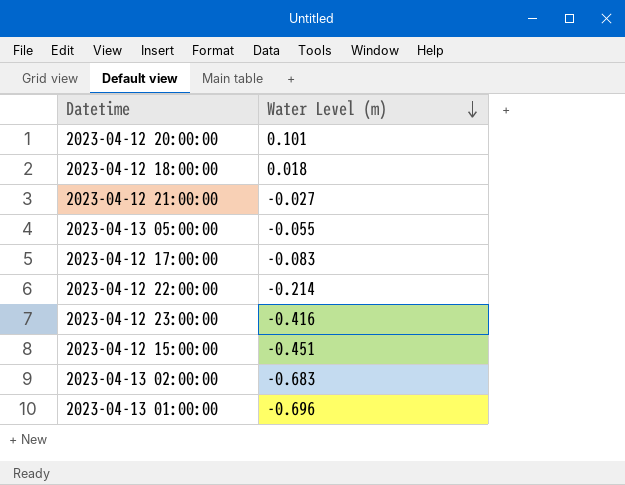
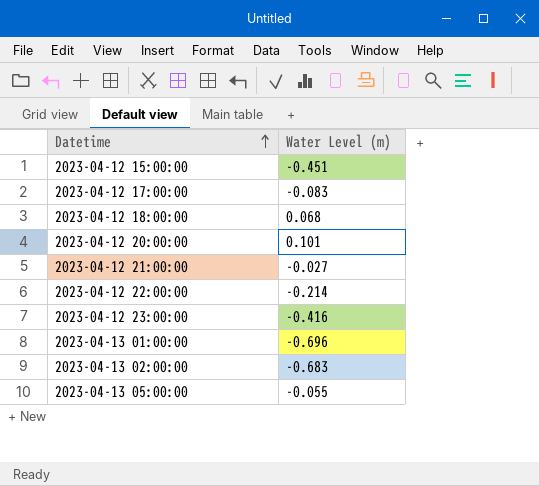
row order: Water Level (m) descending -> Datetime ascending
2023-04-12 18:00:00 | Water Level (m): 0.018 -> 0.068

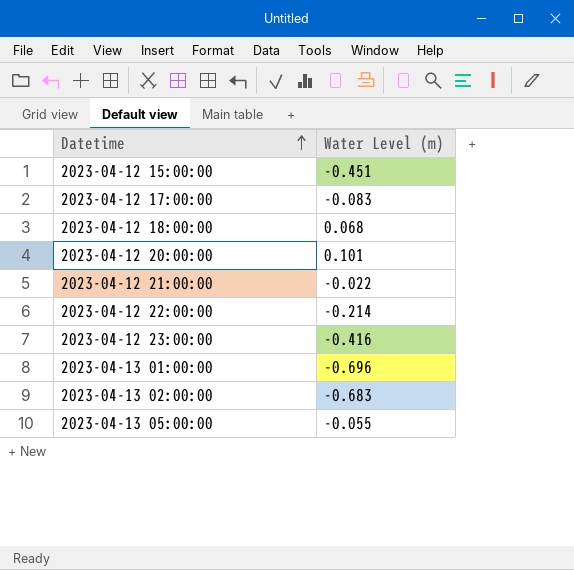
2023-04-12 21:00:00 | Water Level (m): -0.027 -> -0.022

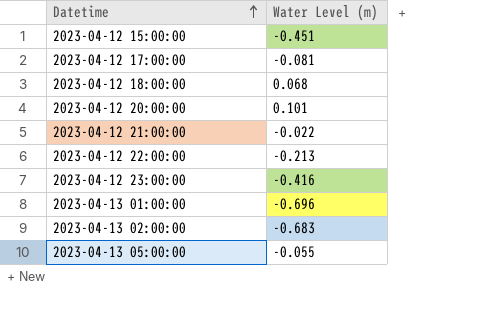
2023-04-12 17:00:00 | Water Level (m): -0.083 -> -0.081
2023-04-12 22:00:00 | Water Level (m): -0.214 -> -0.213

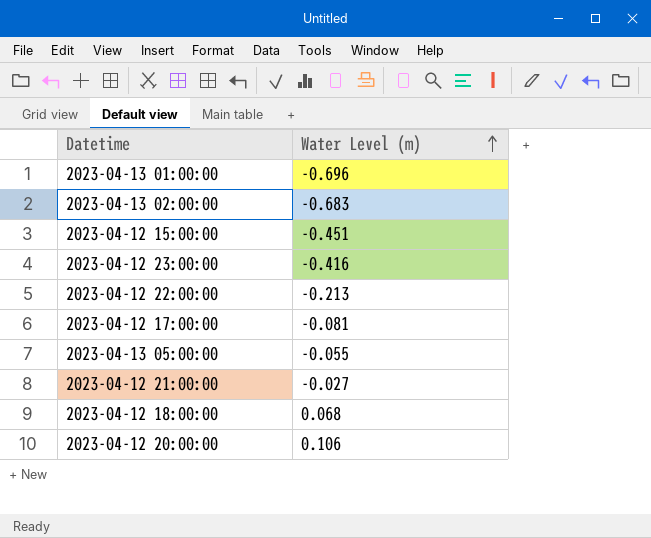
row order: Datetime ascending -> Water Level (m) ascending
2023-04-12 21:00:00 | Water Level (m): -0.022 -> -0.027
2023-04-12 20:00:00 | Water Level (m): 0.101 -> 0.106

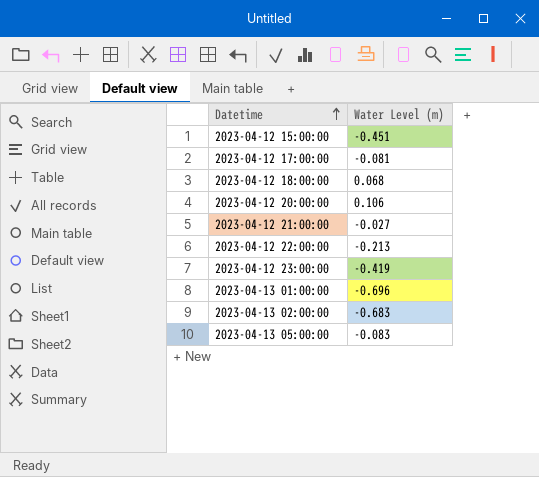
row order: Water Level (m) ascending -> Datetime ascending
2023-04-12 23:00:00 | Water Level (m): -0.416 -> -0.419
2023-04-13 05:00:00 | Water Level (m): -0.055 -> -0.083

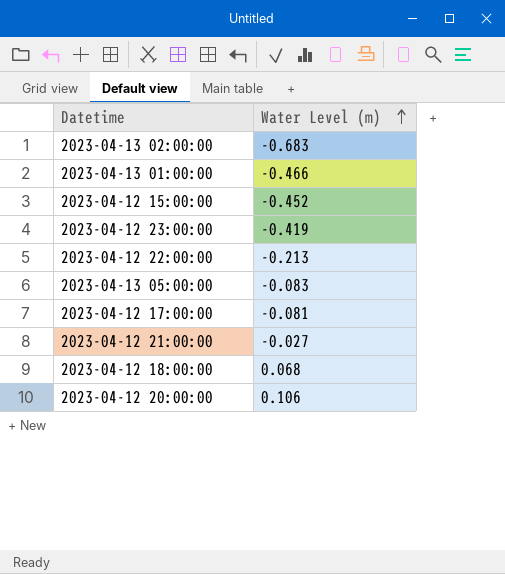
row order: Datetime ascending -> Water Level (m) ascending
2023-04-13 01:00:00 | Water Level (m): -0.696 -> -0.466
2023-04-12 15:00:00 | Water Level (m): -0.451 -> -0.452

